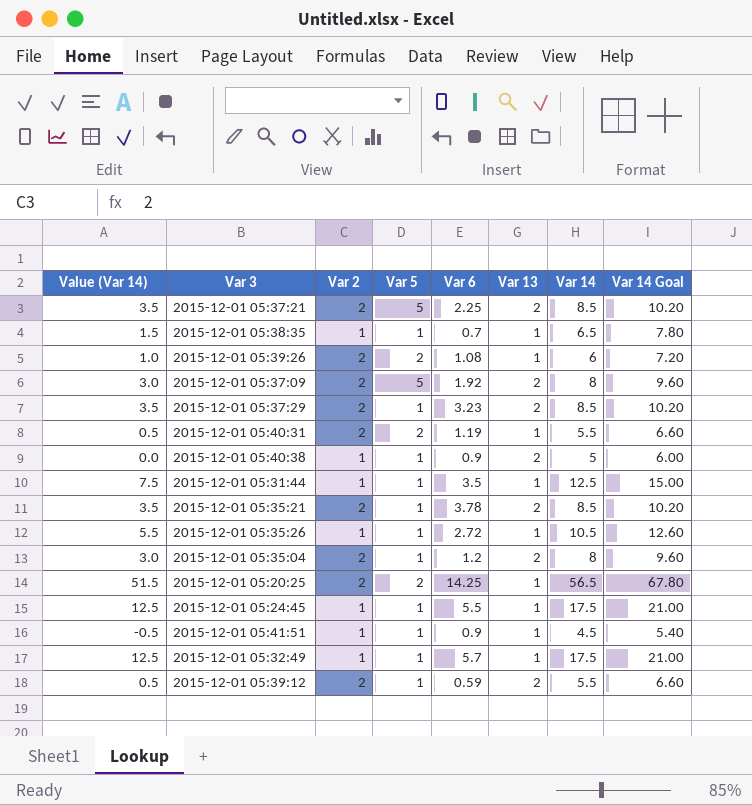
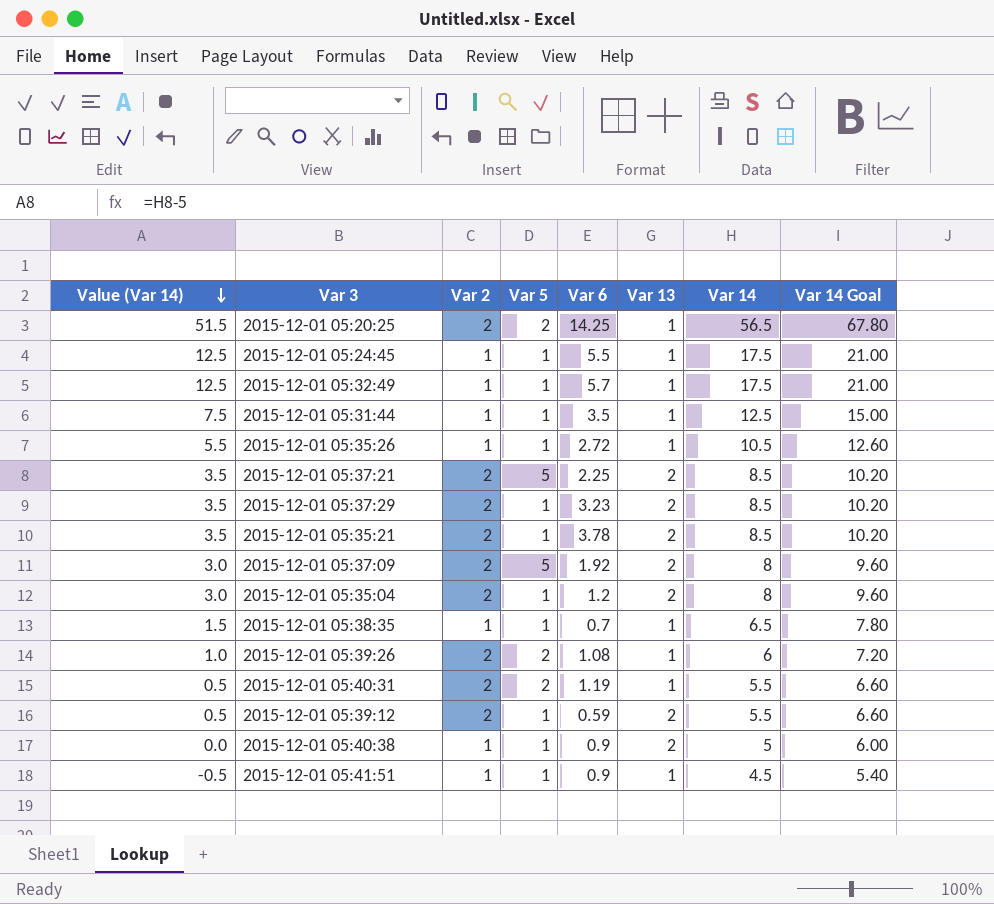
row order: none -> Value (Var 14) descending

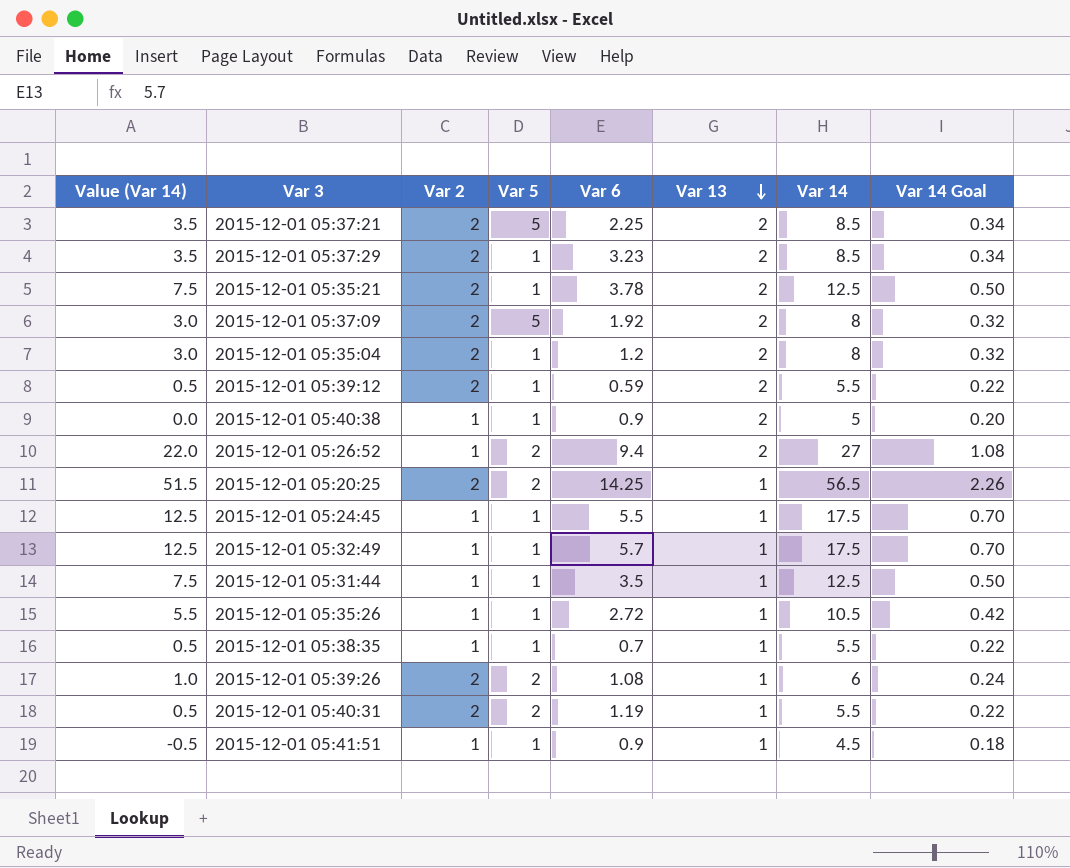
row order: Value (Var 14) descending -> Var 13 descending
column Var 14 Goal | formula: [Var 14] * 1.2 -> [Var 14] * 0.04
2015-12-01 05:35:21 | Value (Var 14): 3.5 -> 7.5
2015-12-01 05:35:21 | Var 14: 8.5 -> 12.5
row 2015-12-01 05:26:52: none -> 22.0 | 1 | 2 | 9.4 | 2 | 27 | 1.08
2015-12-01 05:38:35 | Value (Var 14): 1.5 -> 0.5
2015-12-01 05:38:35 | Var 14: 6.5 -> 5.5

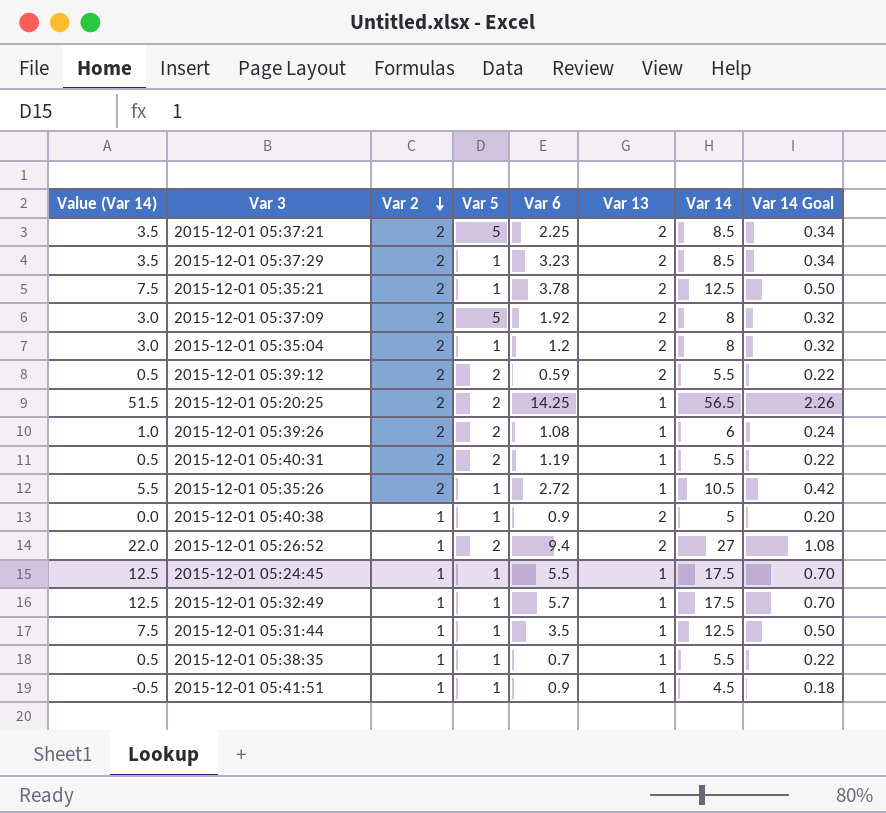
row order: Var 13 descending -> Var 2 descending
2015-12-01 05:39:12 | Var 5: 1 -> 2
2015-12-01 05:35:26 | Var 2: 1 -> 2

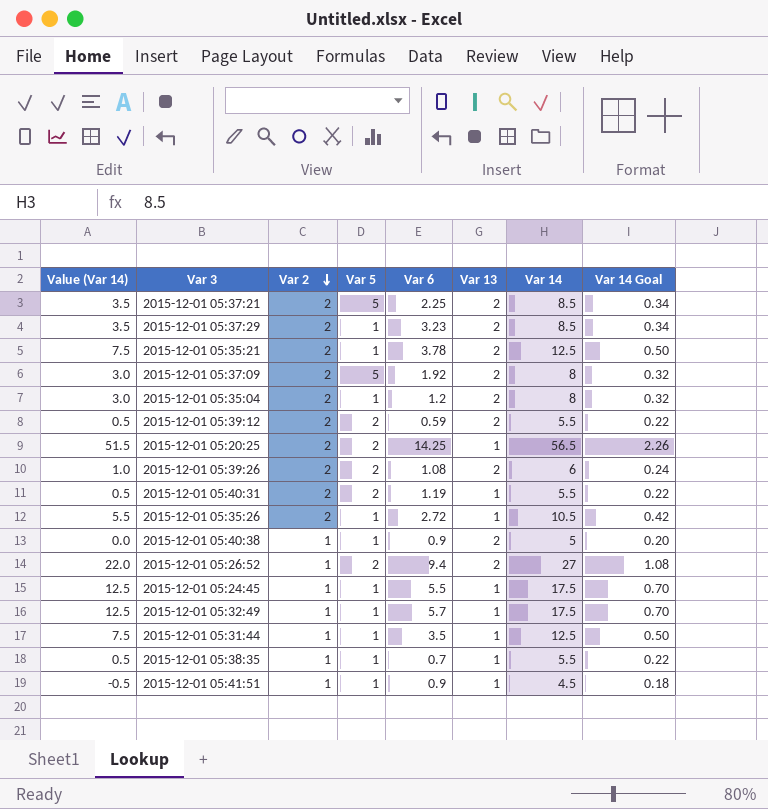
2015-12-01 05:39:26 | Var 13: 1 -> 2

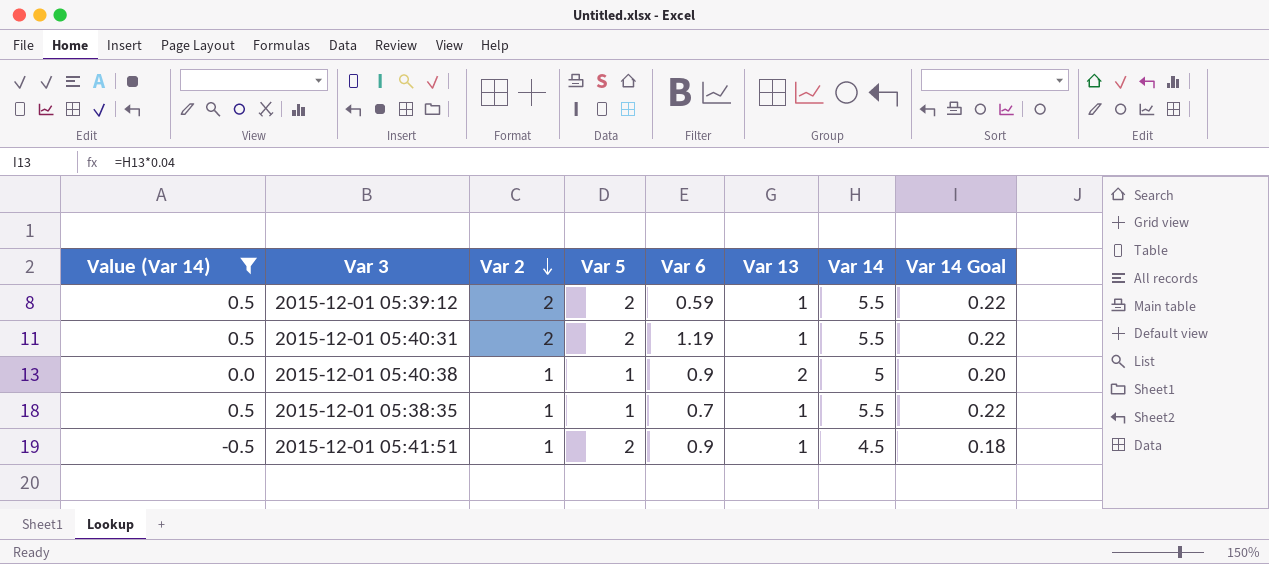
filter: none -> Value (Var 14) <= 0.5
2015-12-01 05:39:12 | Var 13: 2 -> 1
2015-12-01 05:41:51 | Var 5: 1 -> 2

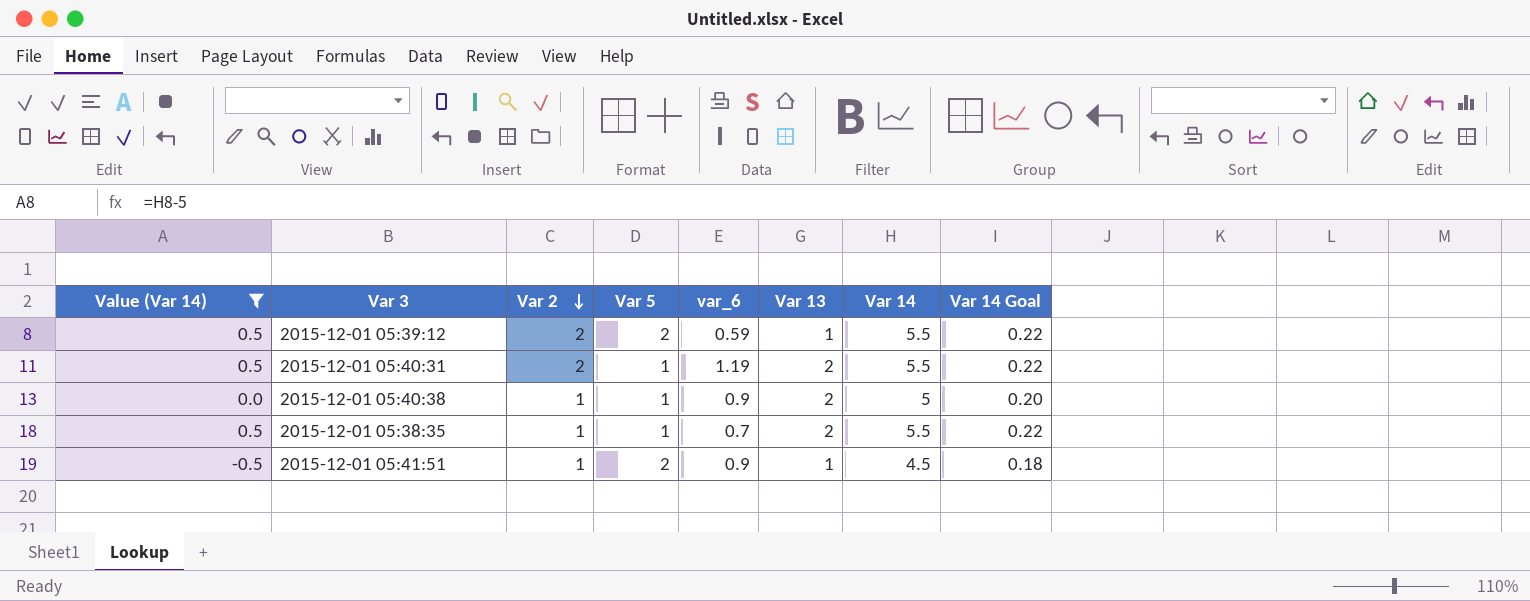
column name: Var 6 -> var_6
2015-12-01 05:40:31 | Var 5: 2 -> 1
2015-12-01 05:40:31 | Var 13: 1 -> 2
2015-12-01 05:38:35 | Var 13: 1 -> 2

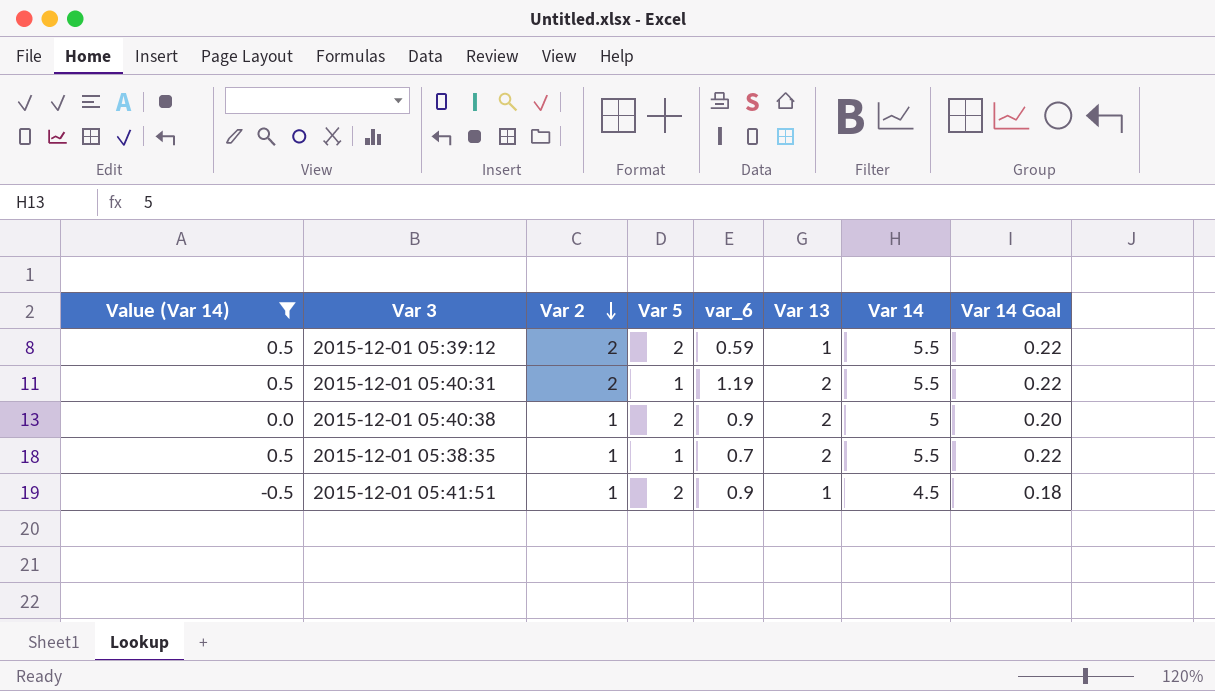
2015-12-01 05:40:38 | Var 5: 1 -> 2

